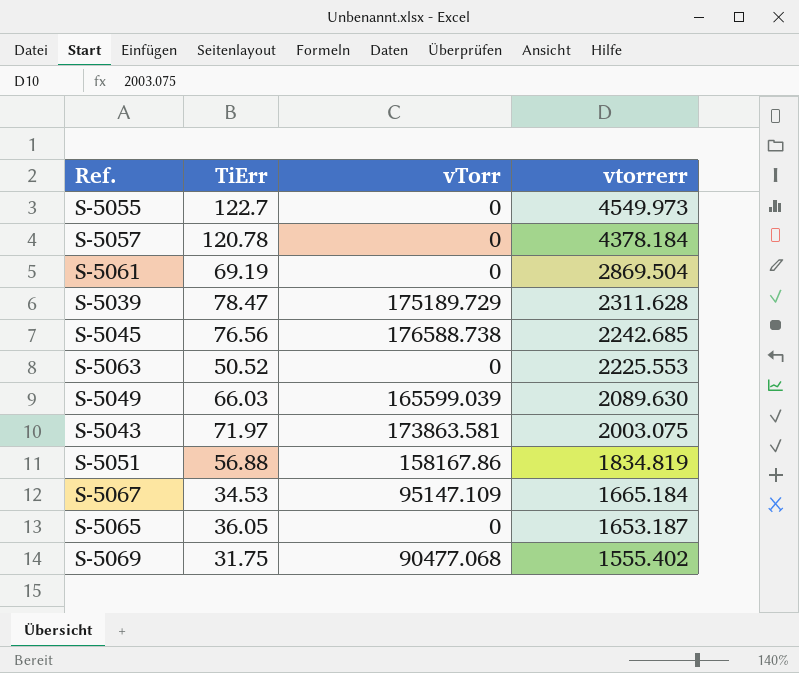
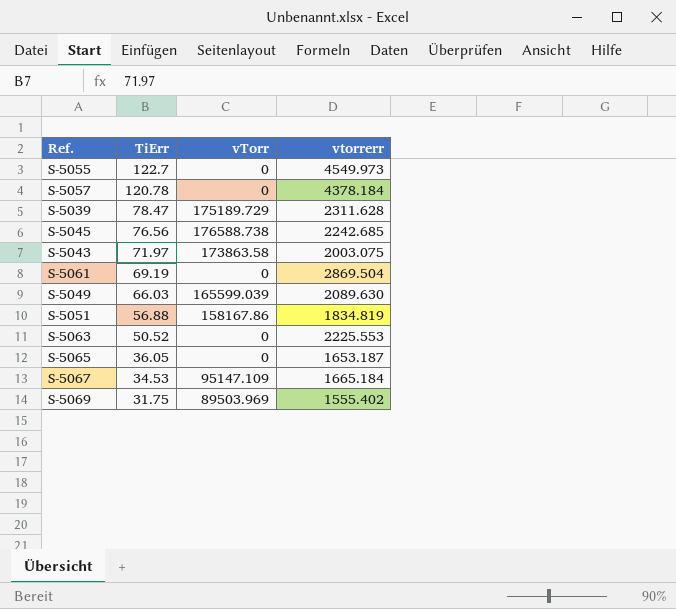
row order: vtorrerr descending -> TiErr descending
S-5043 | vTorr: 173863.581 -> 173863.58
S-5069 | vTorr: 90477.068 -> 89503.969

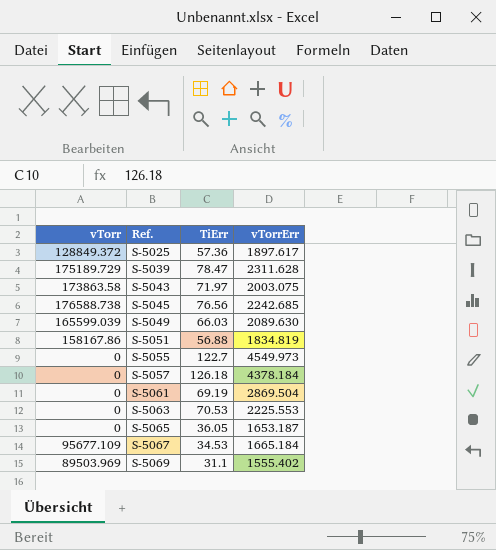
row order: TiErr descending -> Ref. ascending
column vTorr | position: 3 -> 1
column name: vtorrerr -> vTorrErr
row S-5025: none -> 128849.372 | 57.36 | 1897.617
S-5057 | TiErr: 120.78 -> 126.18
S-5063 | TiErr: 50.52 -> 70.53
S-5067 | vTorr: 95147.109 -> 95677.109
S-5069 | TiErr: 31.75 -> 31.1

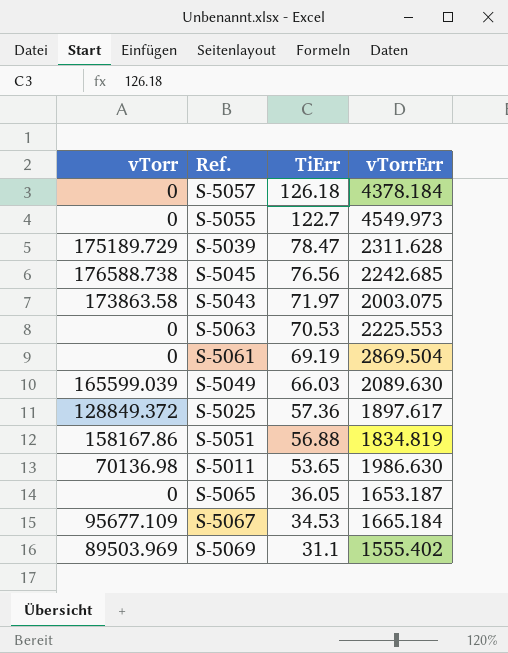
row order: Ref. ascending -> TiErr descending
row S-5011: none -> 70136.98 | 53.65 | 1986.630

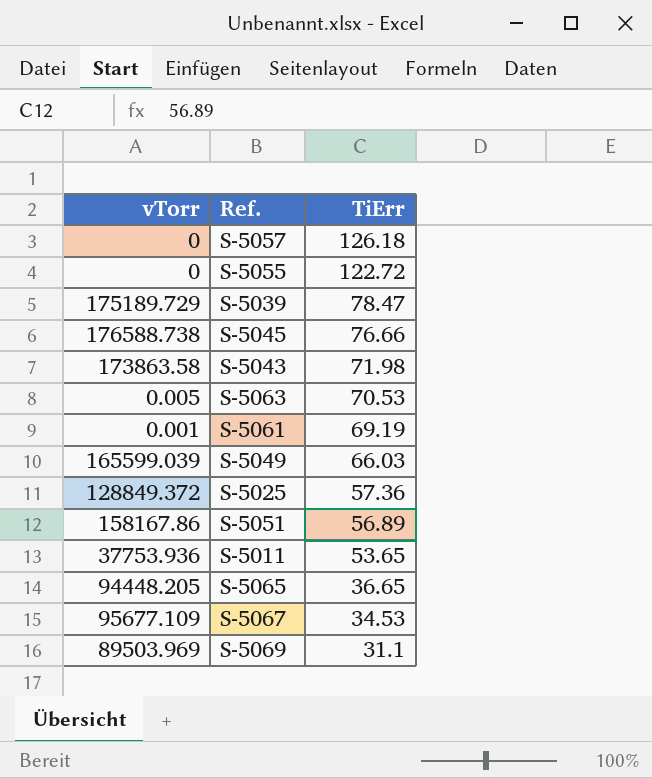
column vTorrErr | position: 4 -> none
S-5055 | TiErr: 122.7 -> 122.72
S-5045 | TiErr: 76.56 -> 76.66
S-5043 | TiErr: 71.97 -> 71.98
S-5063 | vTorr: 0 -> 0.005
S-5061 | vTorr: 0 -> 0.001
S-5051 | TiErr: 56.88 -> 56.89
S-5011 | vTorr: 70136.98 -> 37753.936
S-5065 | vTorr: 0 -> 94448.205
S-5065 | TiErr: 36.05 -> 36.65

